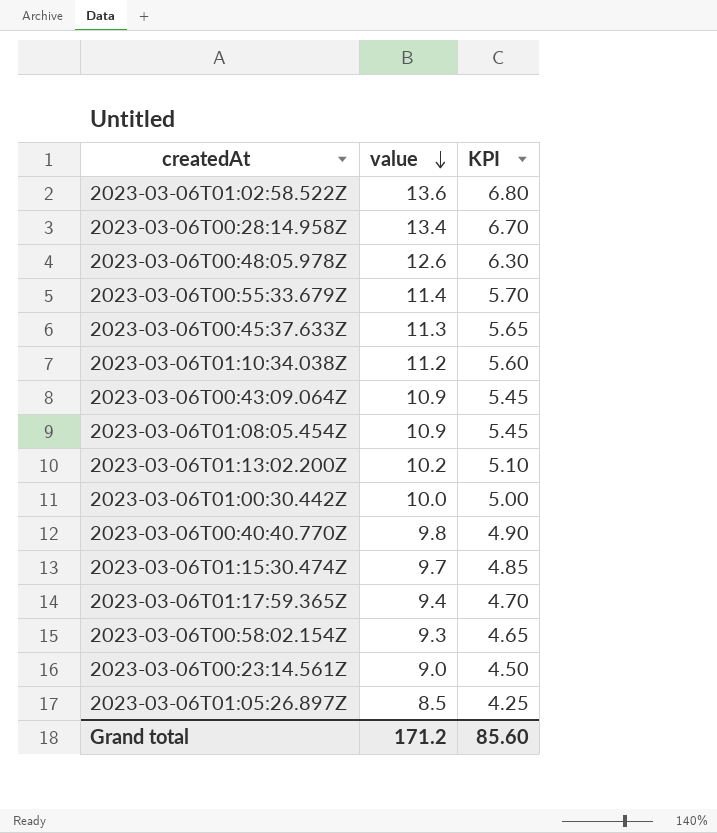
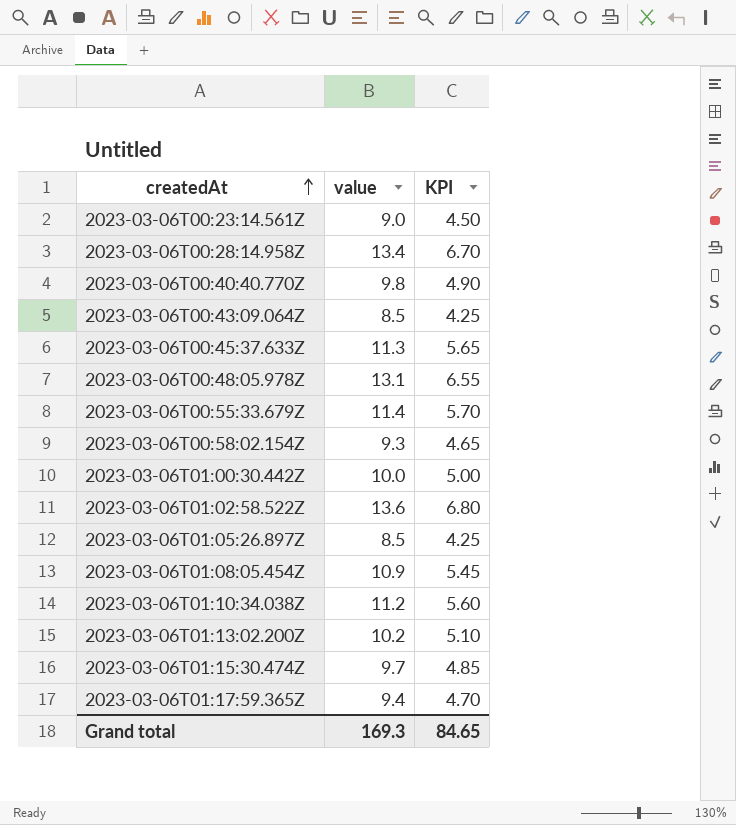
row order: value descending -> createdAt ascending
2023-03-06T00:43:09.064Z | value: 10.9 -> 8.5
2023-03-06T00:43:09.064Z | KPI: 5.45 -> 4.25
2023-03-06T00:48:05.978Z | value: 12.6 -> 13.1
2023-03-06T00:48:05.978Z | KPI: 6.30 -> 6.55
Grand total | value: 171.2 -> 169.3
Grand total | KPI: 85.60 -> 84.65

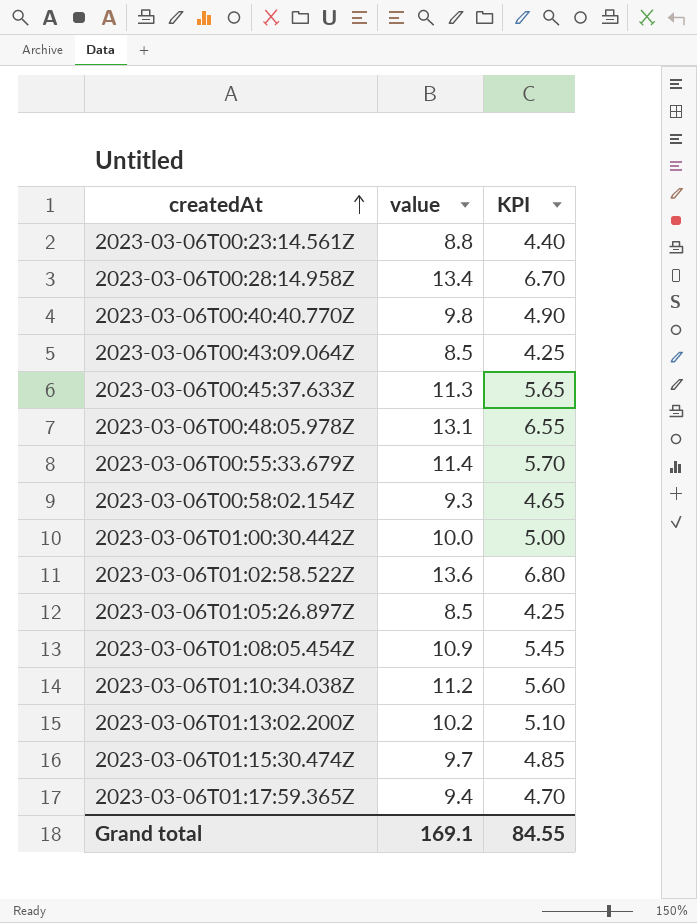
2023-03-06T00:23:14.561Z | value: 9.0 -> 8.8
2023-03-06T00:23:14.561Z | KPI: 4.50 -> 4.40
Grand total | value: 169.3 -> 169.1
Grand total | KPI: 84.65 -> 84.55

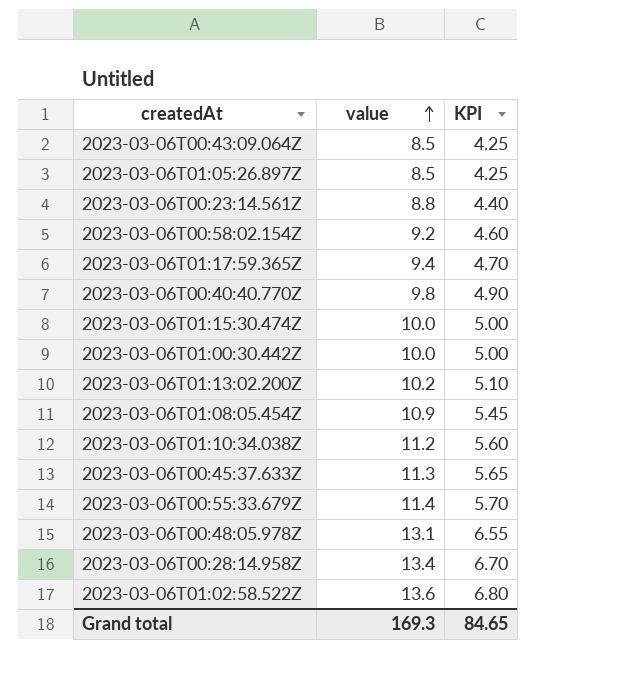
row order: createdAt ascending -> value ascending
2023-03-06T00:58:02.154Z | value: 9.3 -> 9.2
2023-03-06T00:58:02.154Z | KPI: 4.65 -> 4.60
2023-03-06T01:15:30.474Z | value: 9.7 -> 10.0
2023-03-06T01:15:30.474Z | KPI: 4.85 -> 5.00
Grand total | value: 169.1 -> 169.3
Grand total | KPI: 84.55 -> 84.65

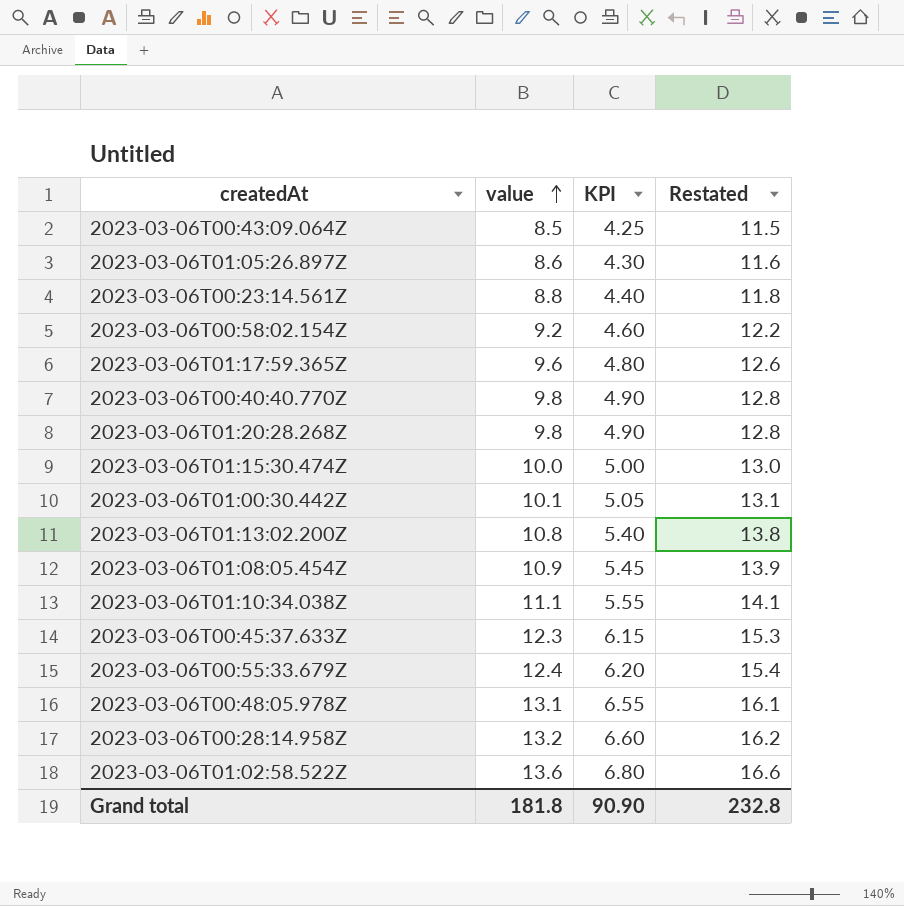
column Restated | formula: none -> [value] + 3
2023-03-06T01:05:26.897Z | value: 8.5 -> 8.6
2023-03-06T01:05:26.897Z | KPI: 4.25 -> 4.30
2023-03-06T01:17:59.365Z | value: 9.4 -> 9.6
2023-03-06T01:17:59.365Z | KPI: 4.70 -> 4.80
row 2023-03-06T01:20:28.268Z: none -> 9.8 | 4.90 | 12.8
2023-03-06T01:00:30.442Z | value: 10.0 -> 10.1
2023-03-06T01:00:30.442Z | KPI: 5.00 -> 5.05
2023-03-06T01:13:02.200Z | value: 10.2 -> 10.8
2023-03-06T01:13:02.200Z | KPI: 5.10 -> 5.40
2023-03-06T01:10:34.038Z | value: 11.2 -> 11.1
2023-03-06T01:10:34.038Z | KPI: 5.60 -> 5.55
2023-03-06T00:45:37.633Z | value: 11.3 -> 12.3
2023-03-06T00:45:37.633Z | KPI: 5.65 -> 6.15
2023-03-06T00:55:33.679Z | value: 11.4 -> 12.4
2023-03-06T00:55:33.679Z | KPI: 5.70 -> 6.20
2023-03-06T00:28:14.958Z | value: 13.4 -> 13.2
2023-03-06T00:28:14.958Z | KPI: 6.70 -> 6.60
Grand total | value: 169.3 -> 181.8
Grand total | KPI: 84.65 -> 90.90

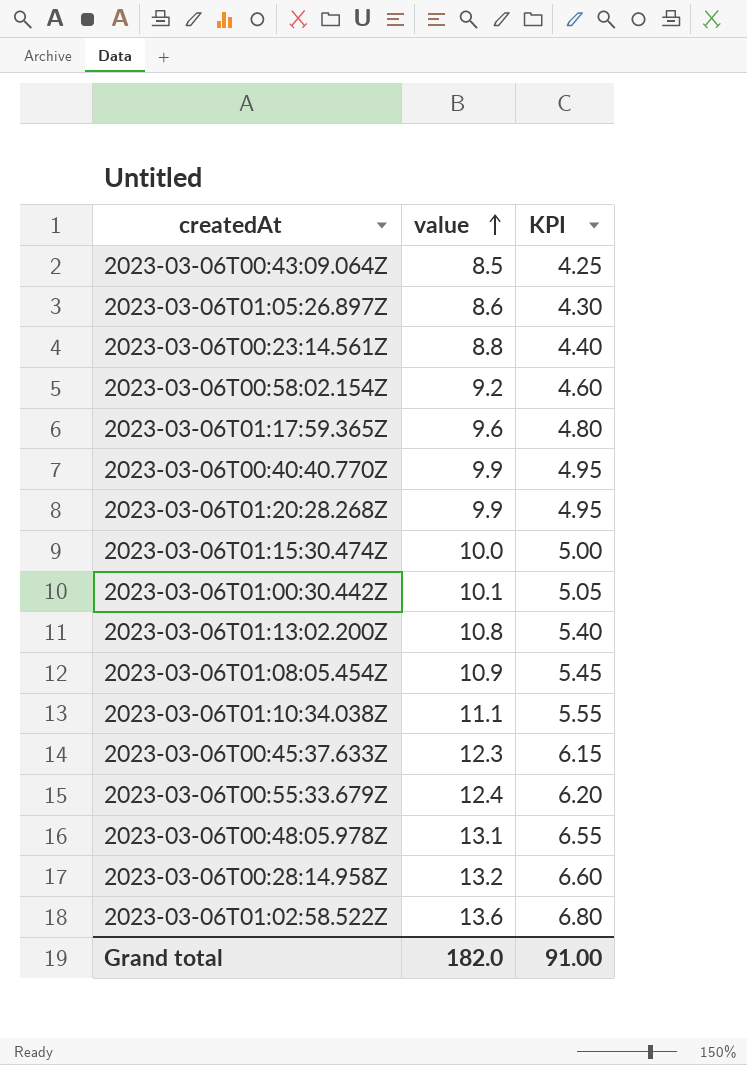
column Restated | formula: [value] + 3 -> none
2023-03-06T00:40:40.770Z | value: 9.8 -> 9.9
2023-03-06T00:40:40.770Z | KPI: 4.90 -> 4.95
2023-03-06T01:20:28.268Z | value: 9.8 -> 9.9
2023-03-06T01:20:28.268Z | KPI: 4.90 -> 4.95
Grand total | value: 181.8 -> 182.0
Grand total | KPI: 90.90 -> 91.00

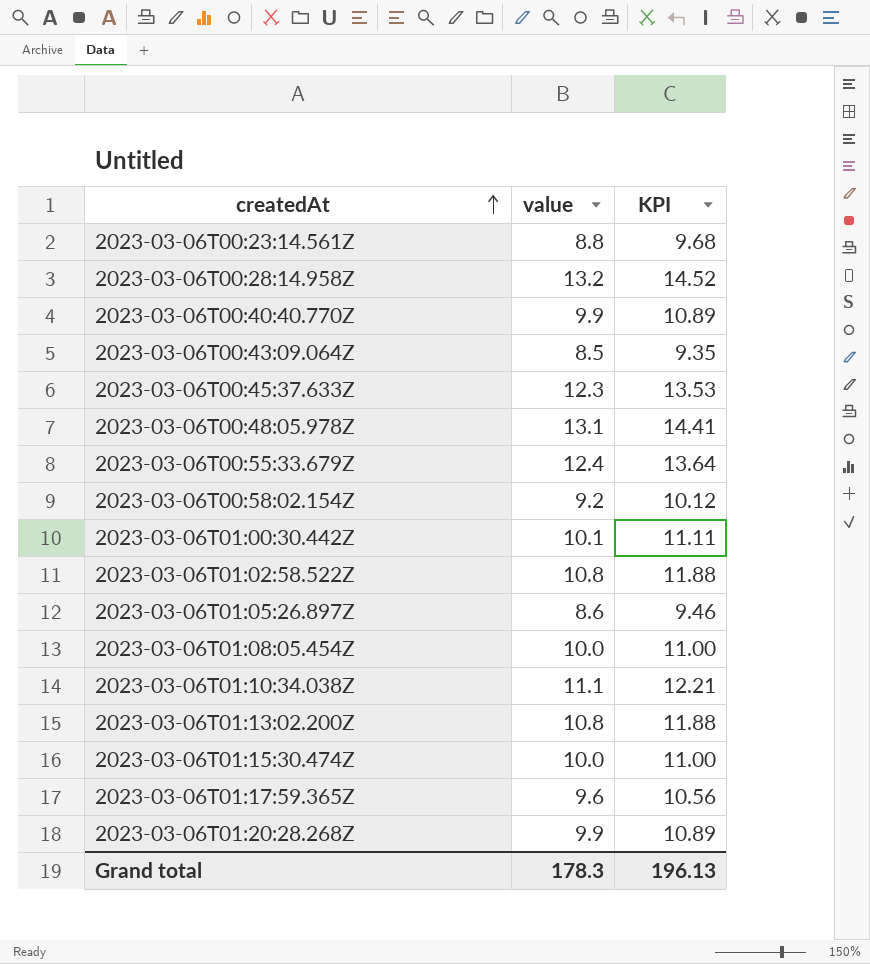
row order: value ascending -> createdAt ascending
column KPI | formula: [value] * 0.5 -> [value] * 1.1
2023-03-06T01:02:58.522Z | value: 13.6 -> 10.8
2023-03-06T01:08:05.454Z | value: 10.9 -> 10.0
Grand total | value: 182.0 -> 178.3
Grand total | KPI: 91.00 -> 196.13

